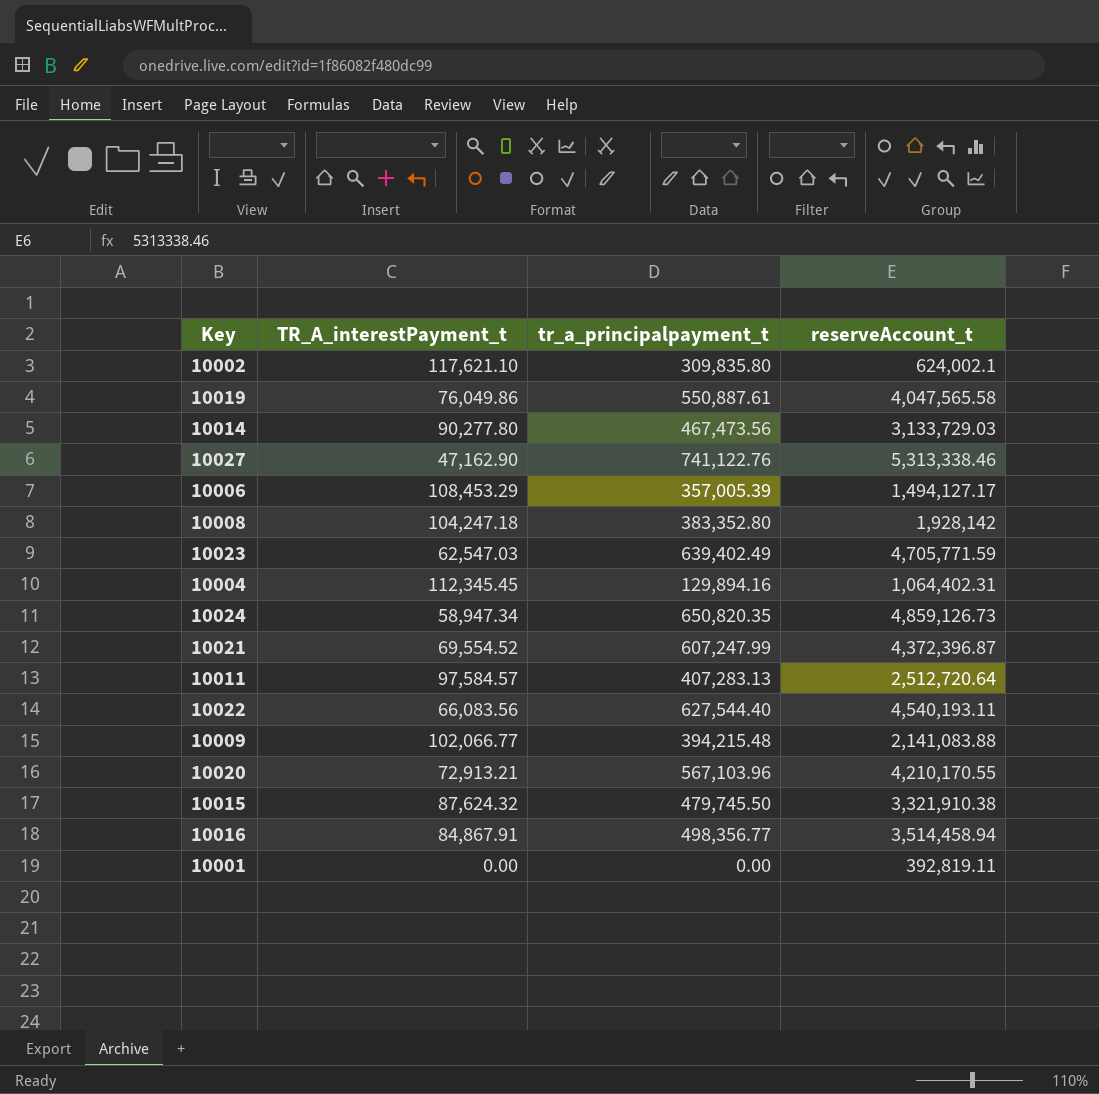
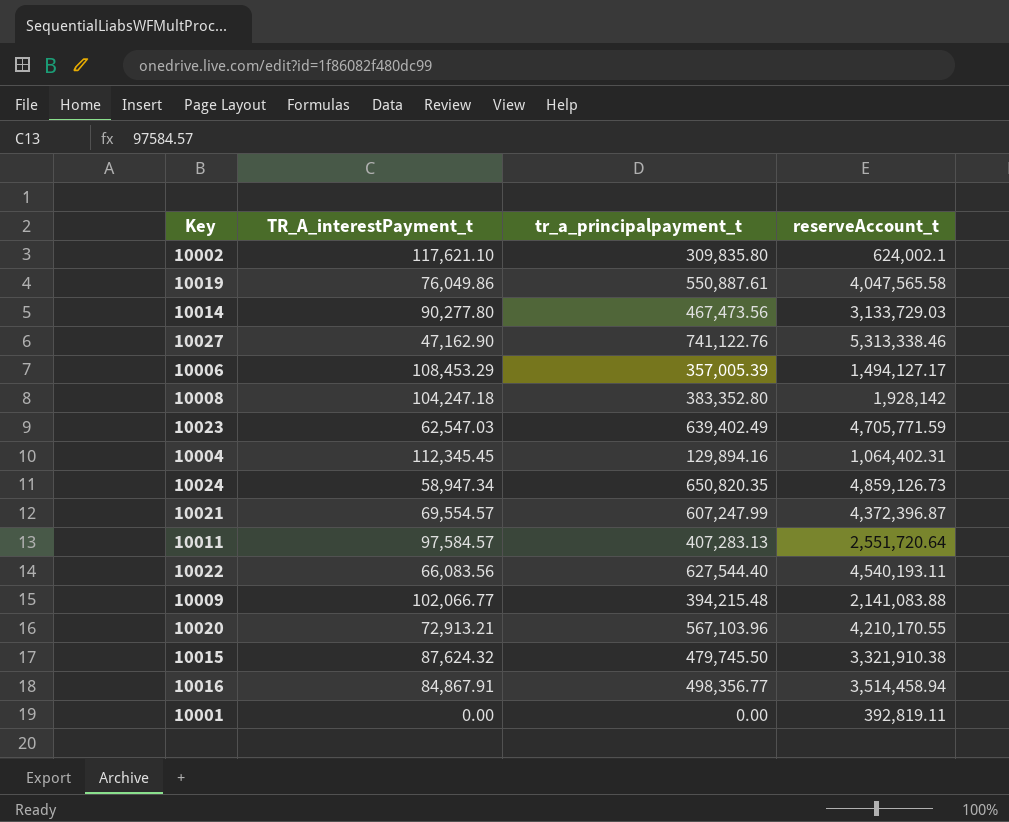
10021 | TR_A_interestPayment_t: 69,554.52 -> 69,554.57
10011 | reserveAccount_t: 2,512,720.64 -> 2,551,720.64

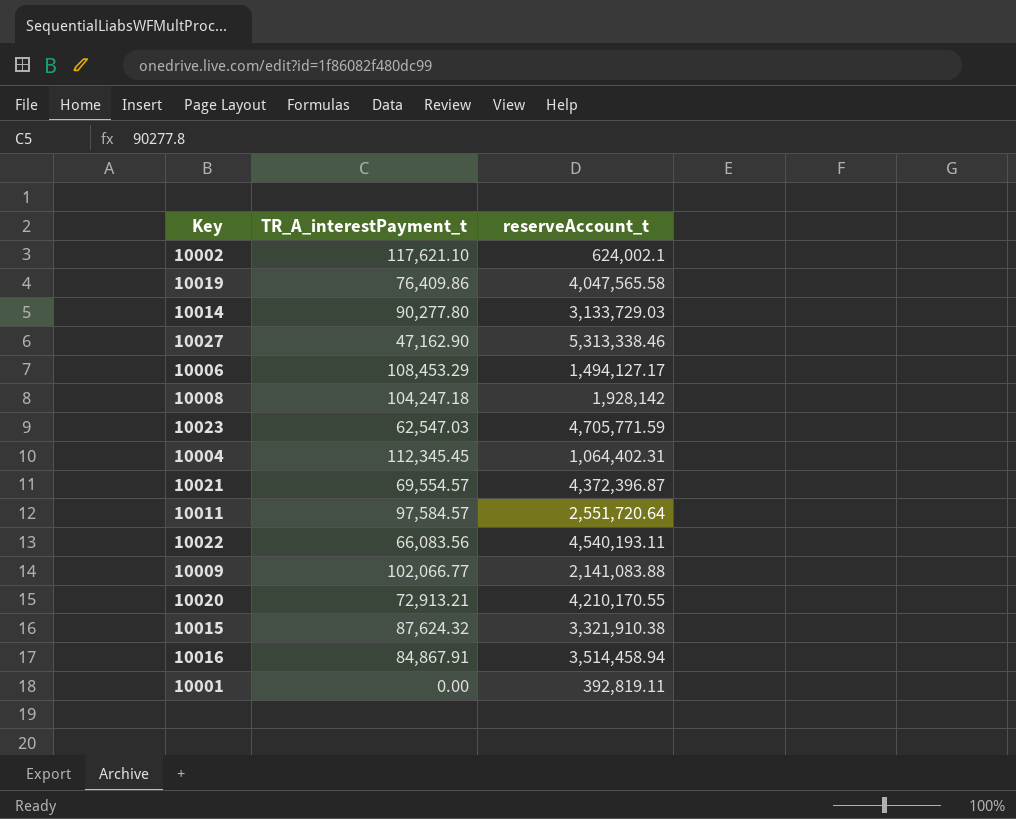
column tr_a_principalpayment_t | position: 3 -> none
row 10024: 58,947.34 | 650,820.35 | 4,859,126.73 -> none
10019 | TR_A_interestPayment_t: 76,049.86 -> 76,409.86

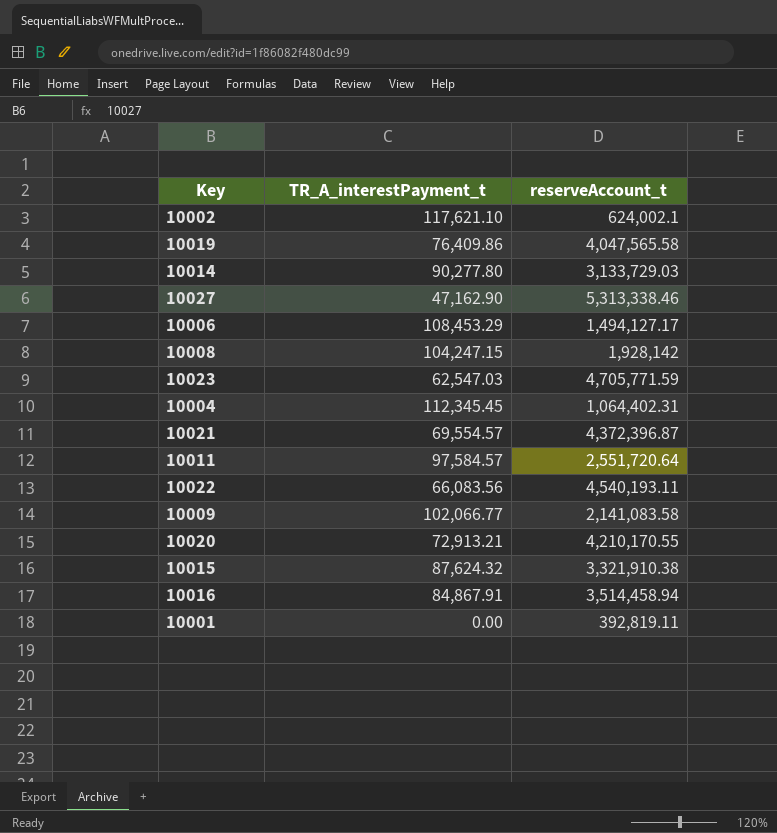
10008 | TR_A_interestPayment_t: 104,247.18 -> 104,247.15
10009 | reserveAccount_t: 2,141,083.88 -> 2,141,083.58

